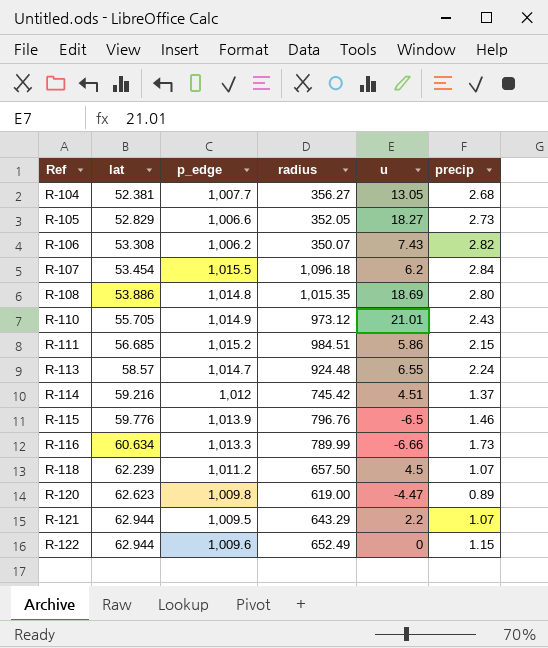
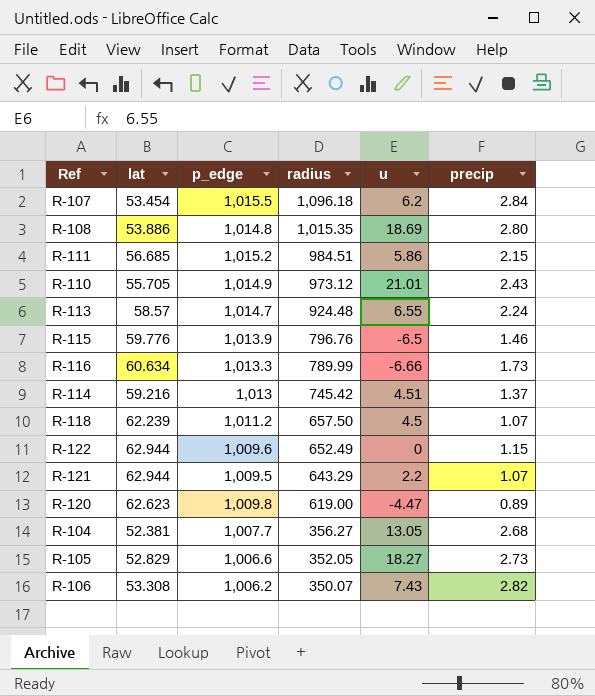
row order: Ref ascending -> radius descending
R-114 | p_edge: 1,012 -> 1,013

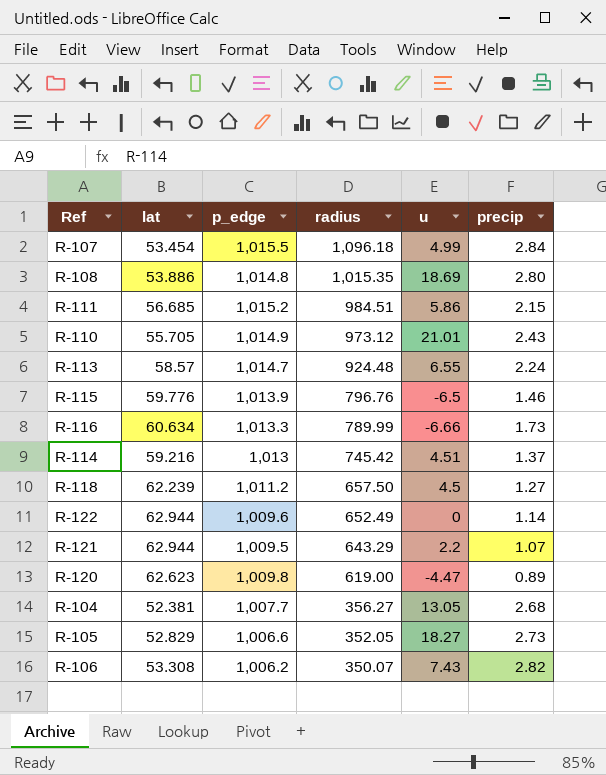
R-107 | u: 6.2 -> 4.99
R-118 | precip: 1.07 -> 1.27
R-122 | precip: 1.15 -> 1.14

